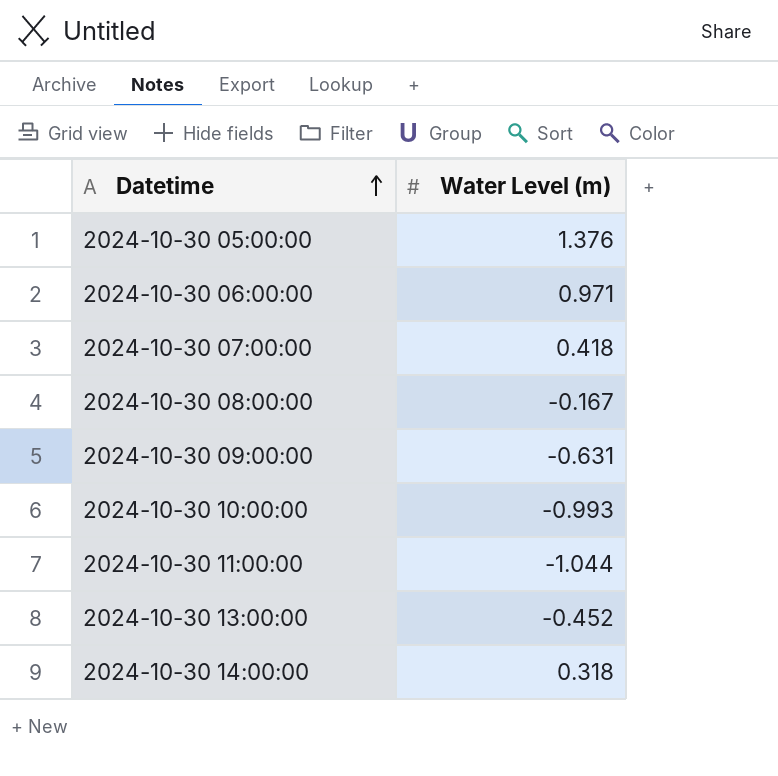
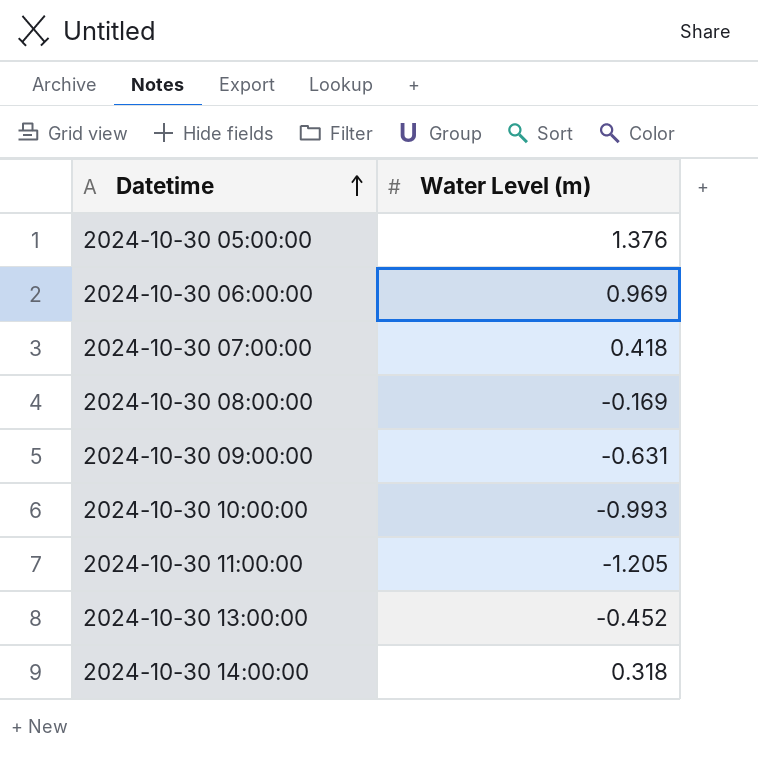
2024-10-30 06:00:00 | Water Level (m): 0.971 -> 0.969
2024-10-30 08:00:00 | Water Level (m): -0.167 -> -0.169
2024-10-30 11:00:00 | Water Level (m): -1.044 -> -1.205

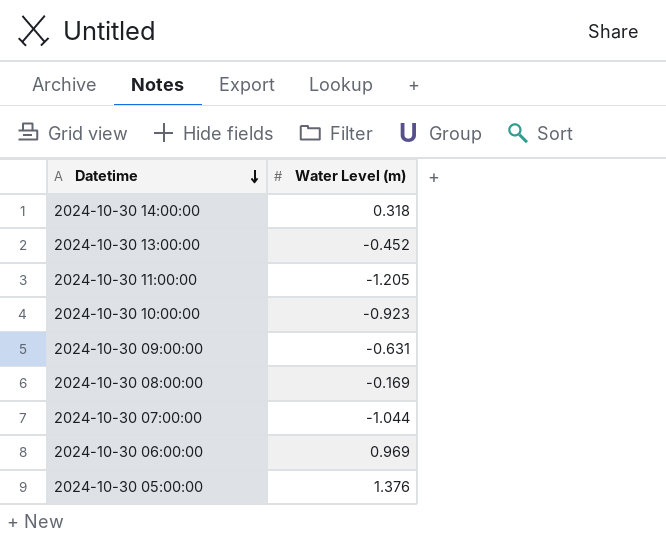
row order: Datetime ascending -> Datetime descending
2024-10-30 10:00:00 | Water Level (m): -0.993 -> -0.923
2024-10-30 07:00:00 | Water Level (m): 0.418 -> -1.044

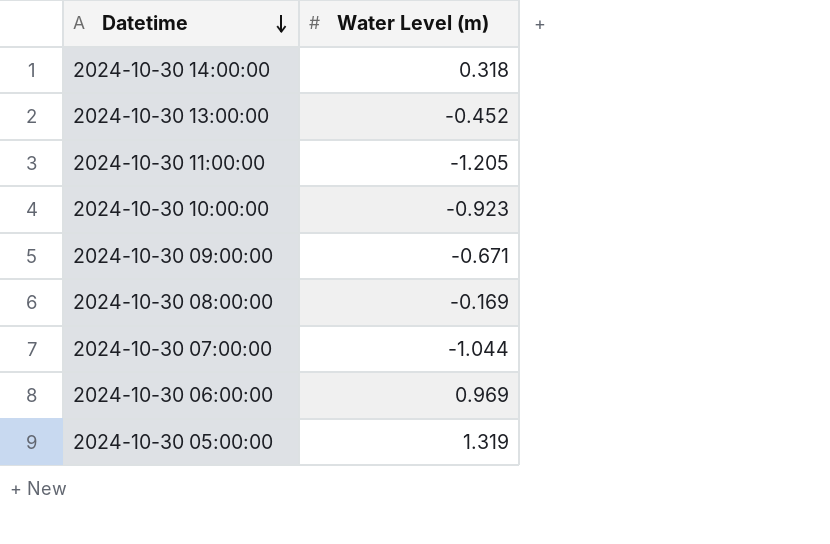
2024-10-30 09:00:00 | Water Level (m): -0.631 -> -0.671
2024-10-30 05:00:00 | Water Level (m): 1.376 -> 1.319

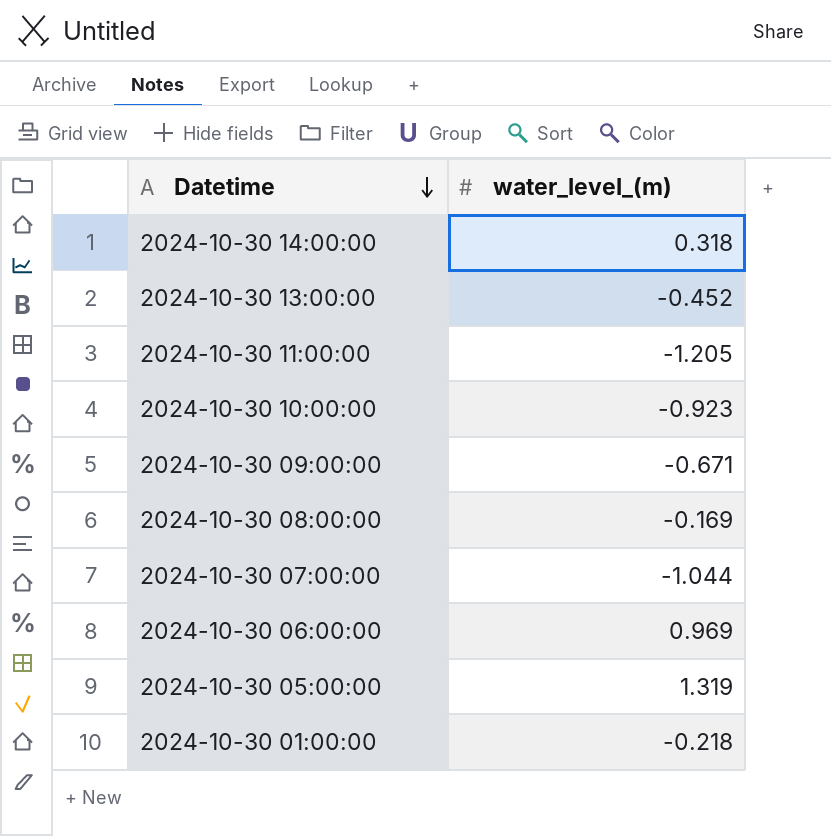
column name: Water Level (m) -> water_level_(m)
row 2024-10-30 01:00:00: none -> -0.218

